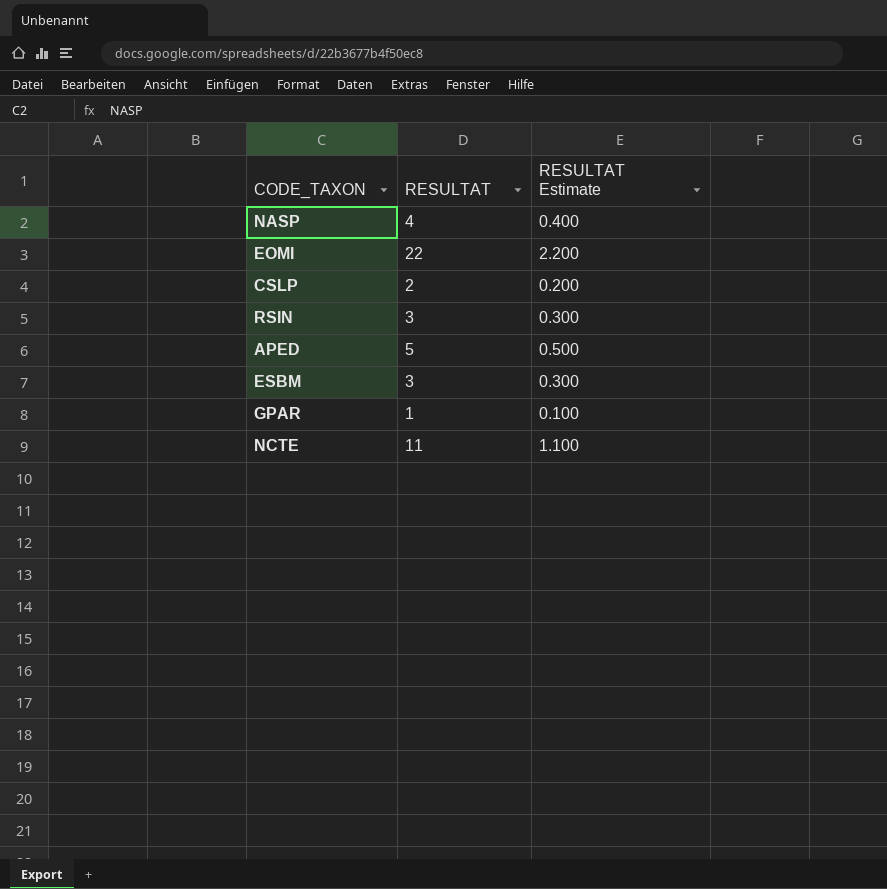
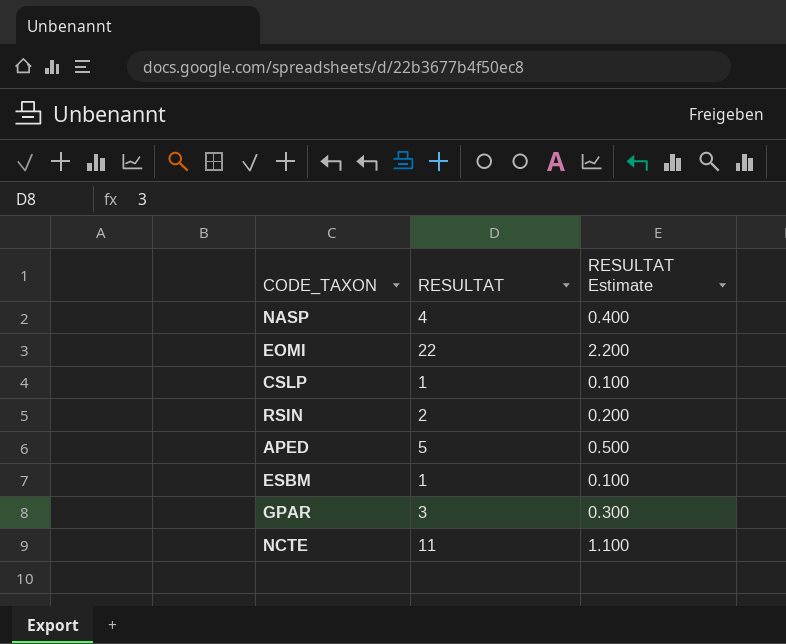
CSLP | RESULTAT: 2 -> 1
CSLP | RESULTAT Estimate: 0.200 -> 0.100
RSIN | RESULTAT: 3 -> 2
RSIN | RESULTAT Estimate: 0.300 -> 0.200
ESBM | RESULTAT: 3 -> 1
ESBM | RESULTAT Estimate: 0.300 -> 0.100
GPAR | RESULTAT: 1 -> 3
GPAR | RESULTAT Estimate: 0.100 -> 0.300

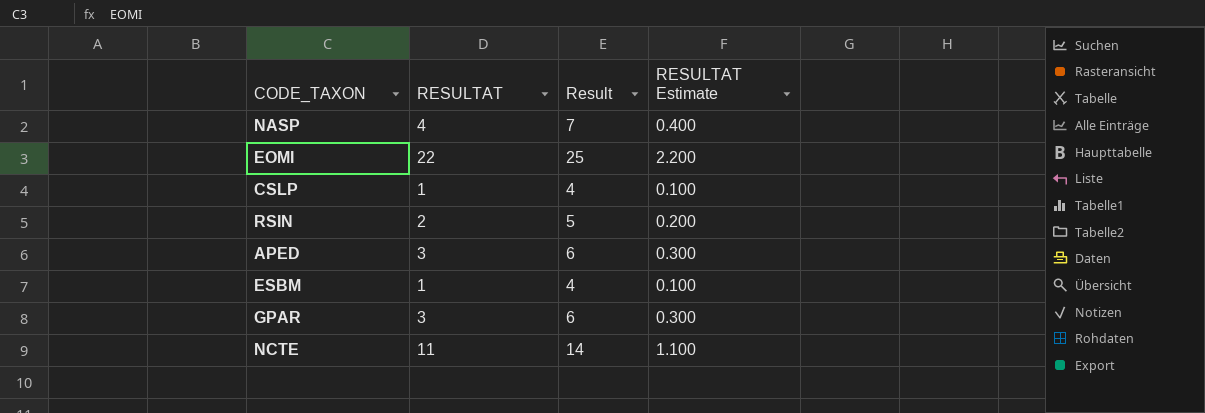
column Result | formula: none -> [RESULTAT] + 3
APED | RESULTAT: 5 -> 3
APED | RESULTAT Estimate: 0.500 -> 0.300

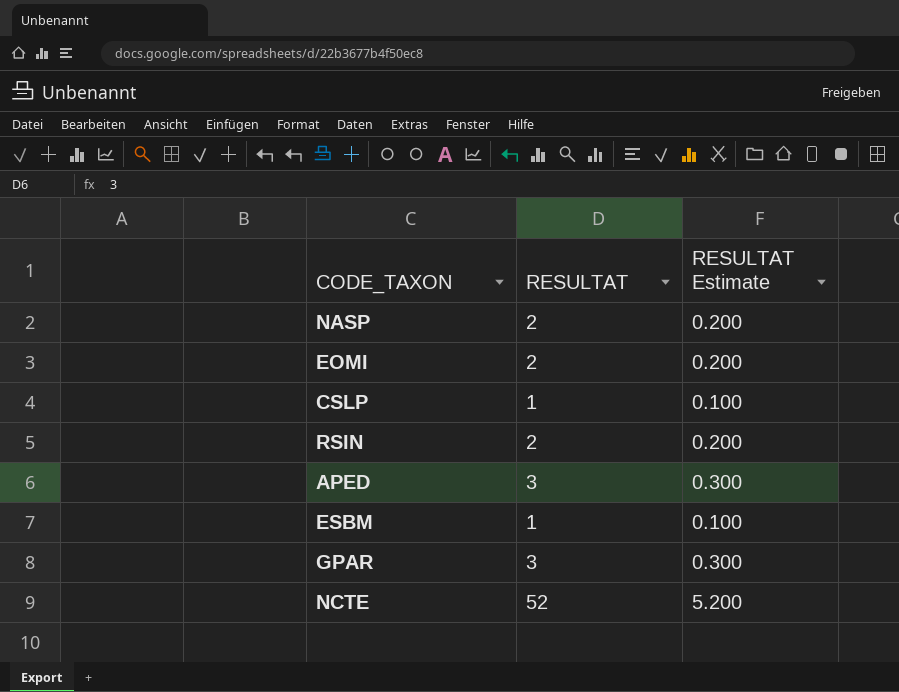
column Result | formula: [RESULTAT] + 3 -> none
NASP | RESULTAT: 4 -> 2
NASP | RESULTAT Estimate: 0.400 -> 0.200
EOMI | RESULTAT: 22 -> 2
EOMI | RESULTAT Estimate: 2.200 -> 0.200
NCTE | RESULTAT: 11 -> 52
NCTE | RESULTAT Estimate: 1.100 -> 5.200

